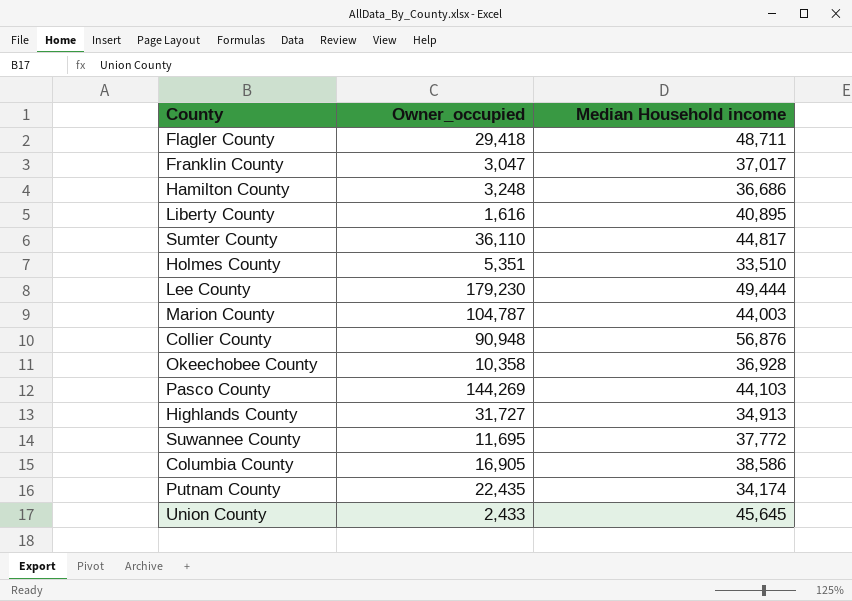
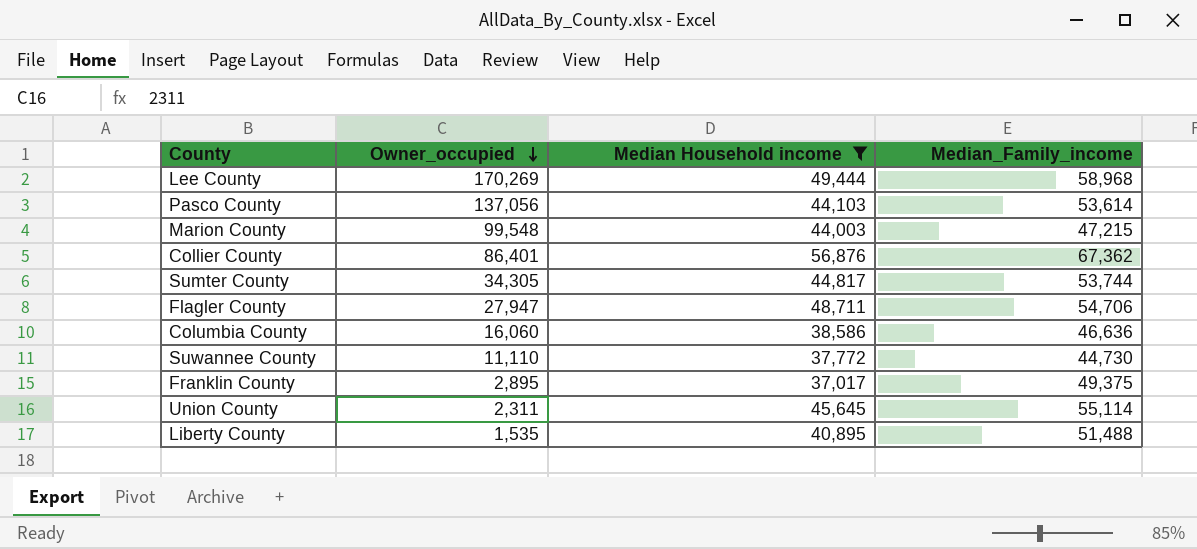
filter: none -> Median Household income >= 37,017
row order: none -> Owner_occupied descending
column Median_Family_income | position: none -> 4
Lee County | Owner_occupied: 179,230 -> 170,269
Pasco County | Owner_occupied: 144,269 -> 137,056
Marion County | Owner_occupied: 104,787 -> 99,548
Collier County | Owner_occupied: 90,948 -> 86,401
Sumter County | Owner_occupied: 36,110 -> 34,305
Flagler County | Owner_occupied: 29,418 -> 27,947
Columbia County | Owner_occupied: 16,905 -> 16,060
Suwannee County | Owner_occupied: 11,695 -> 11,110
Franklin County | Owner_occupied: 3,047 -> 2,895
Union County | Owner_occupied: 2,433 -> 2,311
Liberty County | Owner_occupied: 1,616 -> 1,535

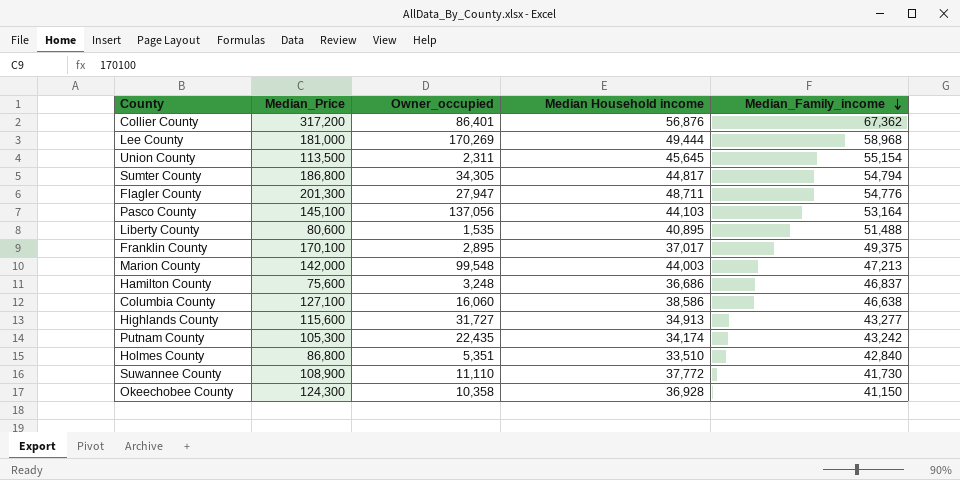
filter: Median Household income >= 37,017 -> none
row order: Owner_occupied descending -> Median_Family_income descending
column Median_Price | position: none -> 2
Union County | Median_Family_income: 55,114 -> 55,154
Sumter County | Median_Family_income: 53,744 -> 54,794
Flagler County | Median_Family_income: 54,706 -> 54,776
Pasco County | Median_Family_income: 53,614 -> 53,164
Marion County | Median_Family_income: 47,215 -> 47,213
Columbia County | Median_Family_income: 46,636 -> 46,638
Suwannee County | Median_Family_income: 44,730 -> 41,730

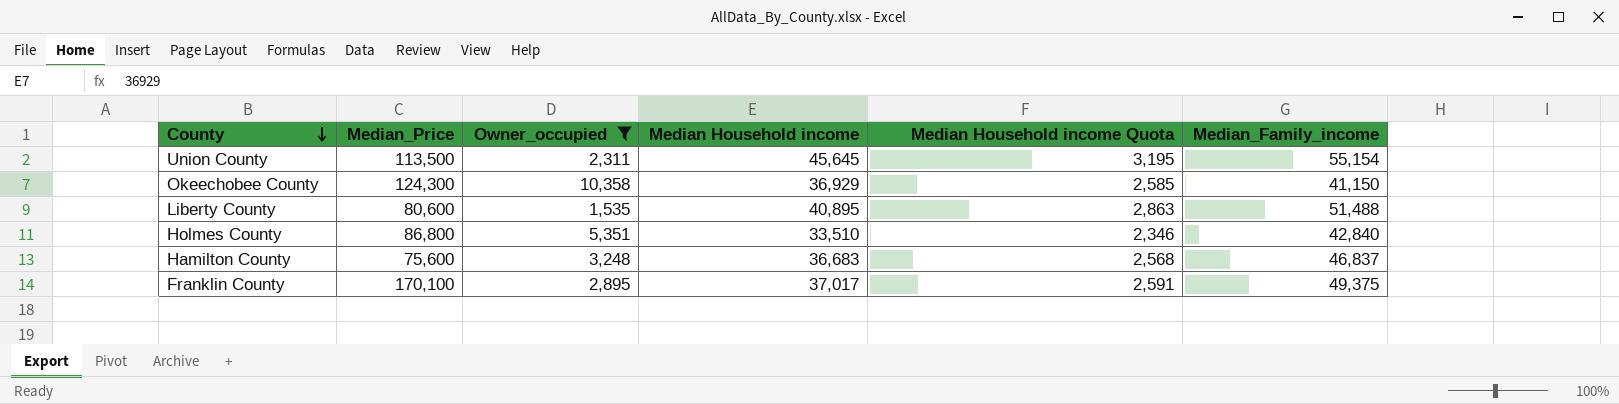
filter: none -> Owner_occupied <= 10,358
row order: Median_Family_income descending -> County descending
column Median Household income Quota | formula: none -> [Median Household income] * 0.07
Okeechobee County | Median Household income: 36,928 -> 36,929
Hamilton County | Median Household income: 36,686 -> 36,683

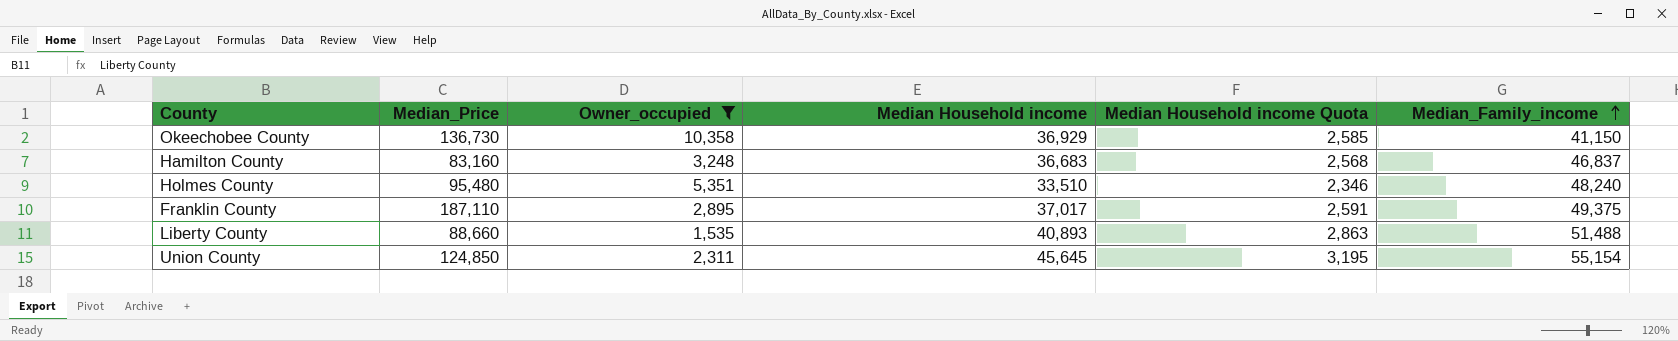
row order: County descending -> Median_Family_income ascending
Okeechobee County | Median_Price: 124,300 -> 136,730
Hamilton County | Median_Price: 75,600 -> 83,160
Holmes County | Median_Price: 86,800 -> 95,480
Holmes County | Median_Family_income: 42,840 -> 48,240
Franklin County | Median_Price: 170,100 -> 187,110
Liberty County | Median_Price: 80,600 -> 88,660
Liberty County | Median Household income: 40,895 -> 40,893
Union County | Median_Price: 113,500 -> 124,850

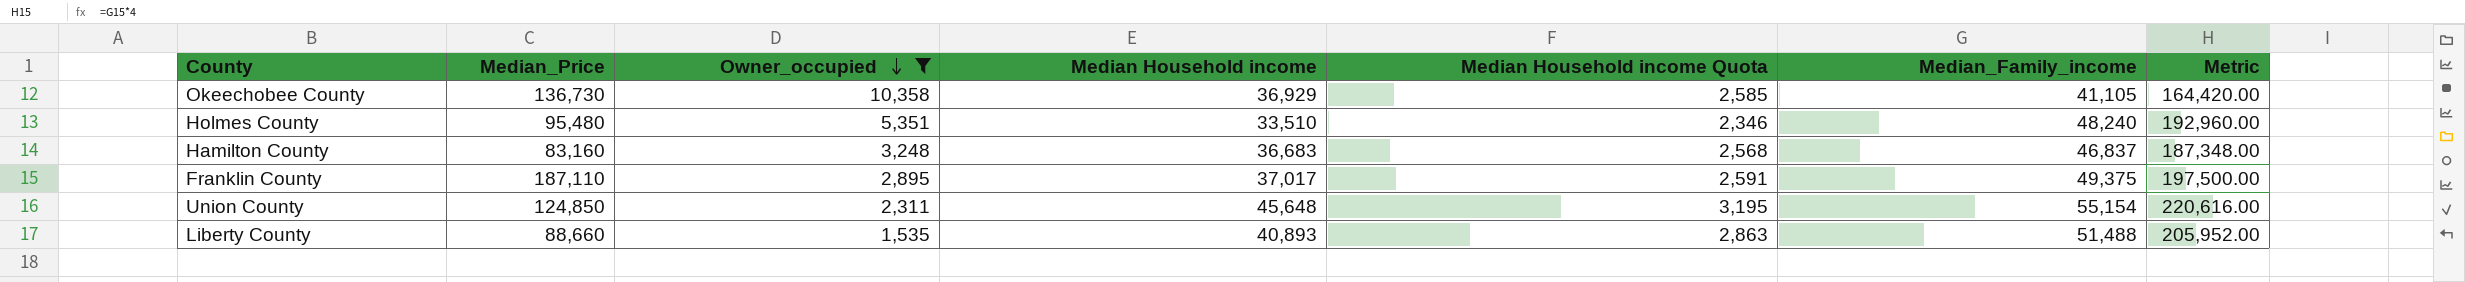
row order: Median_Family_income ascending -> Owner_occupied descending
column Metric | formula: none -> [Median_Family_income] * 4
Okeechobee County | Median_Family_income: 41,150 -> 41,105
Union County | Median Household income: 45,645 -> 45,648

